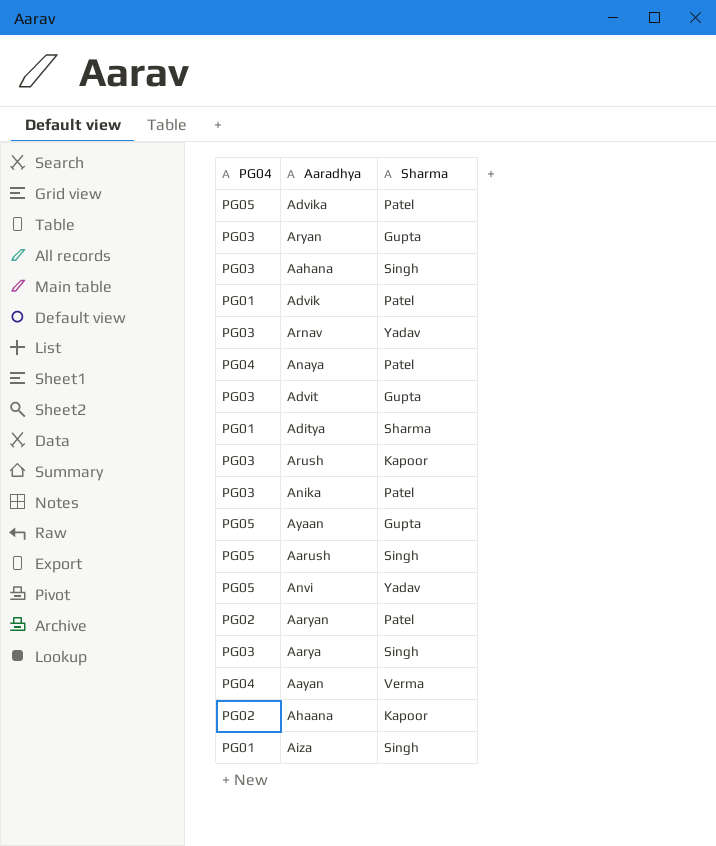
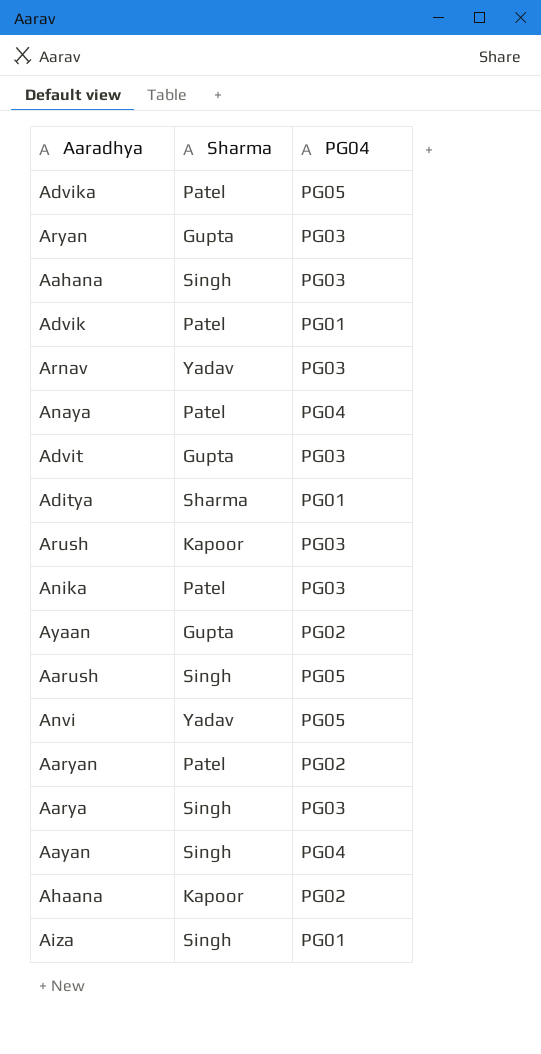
column PG04 | position: 1 -> 3
Ayaan | PG04: PG05 -> PG02
Aayan | Sharma: Verma -> Singh

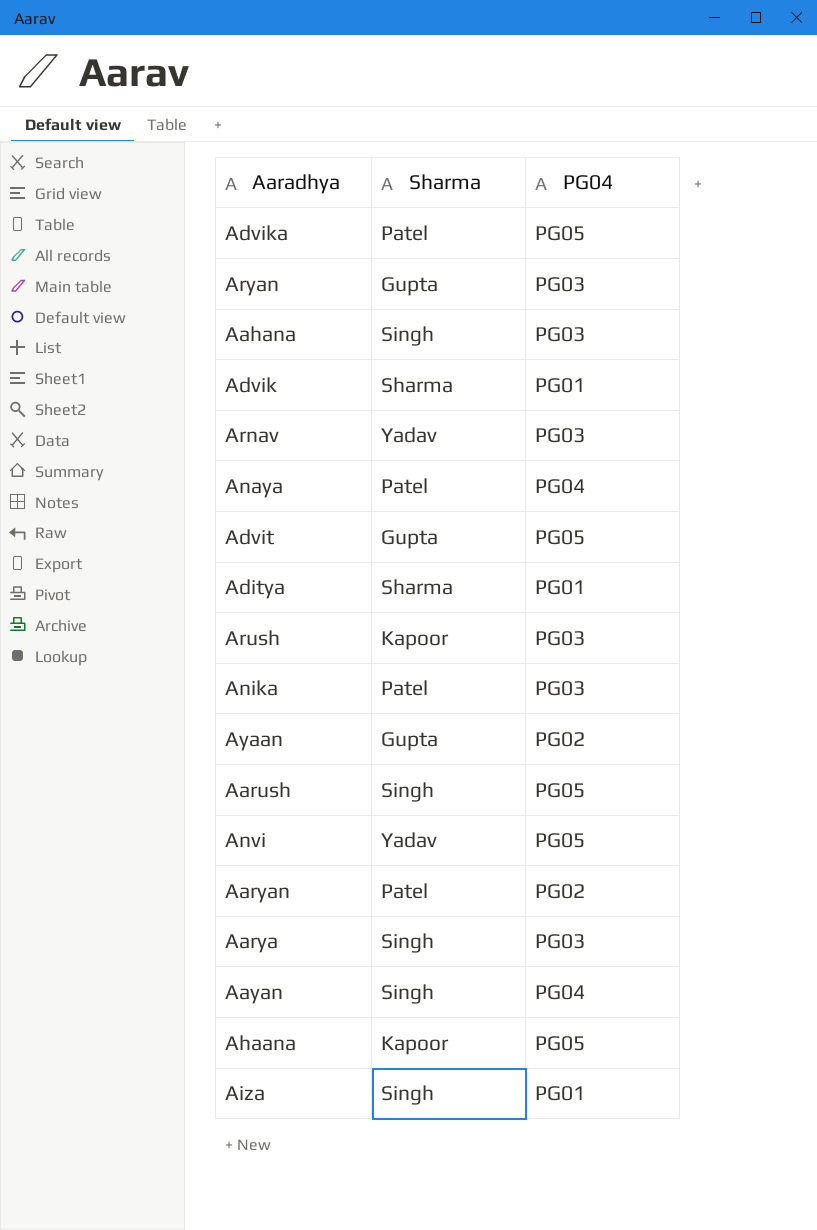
Advik | Sharma: Patel -> Sharma
Advit | PG04: PG03 -> PG05
Ahaana | PG04: PG02 -> PG05

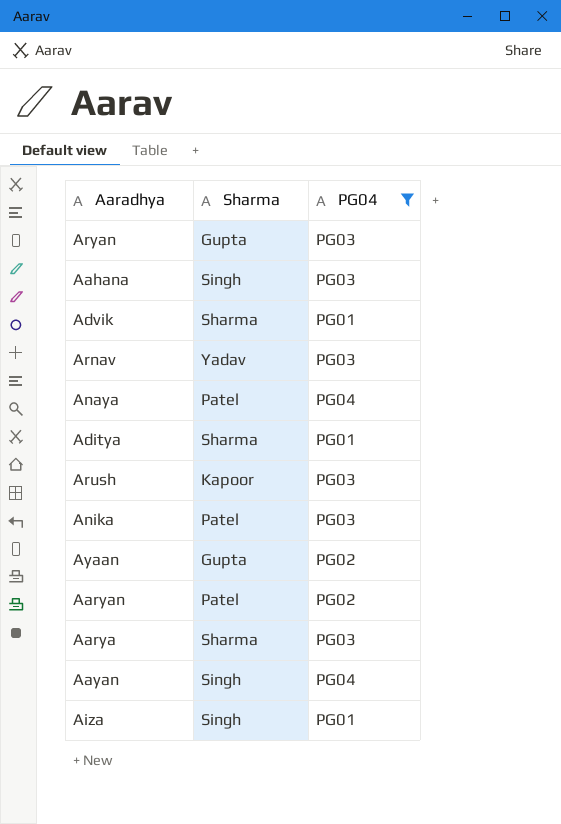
filter: none -> PG04 != PG05
Aarya | Sharma: Singh -> Sharma

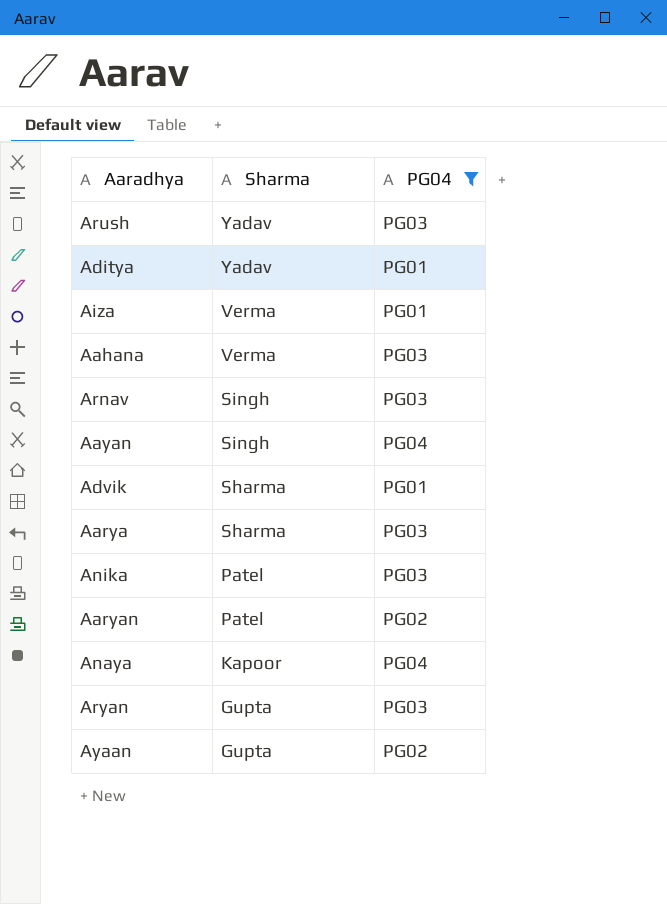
row order: none -> Sharma descending
Arush | Sharma: Kapoor -> Yadav
Aditya | Sharma: Sharma -> Yadav
Aiza | Sharma: Singh -> Verma
Aahana | Sharma: Singh -> Verma
Arnav | Sharma: Yadav -> Singh
Anaya | Sharma: Patel -> Kapoor

